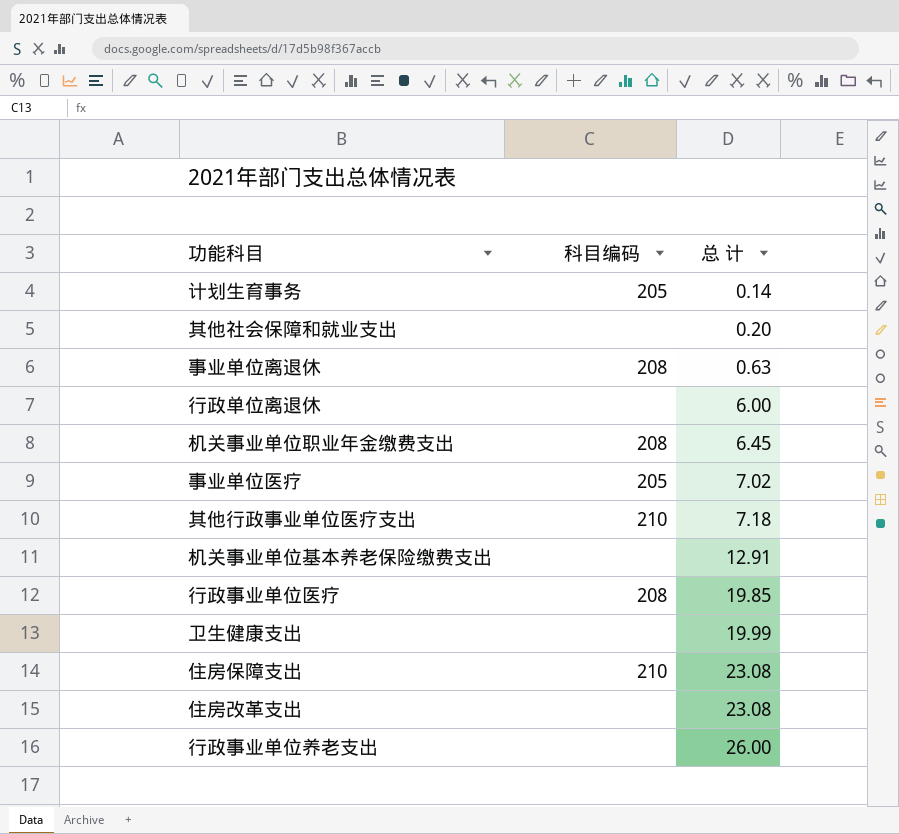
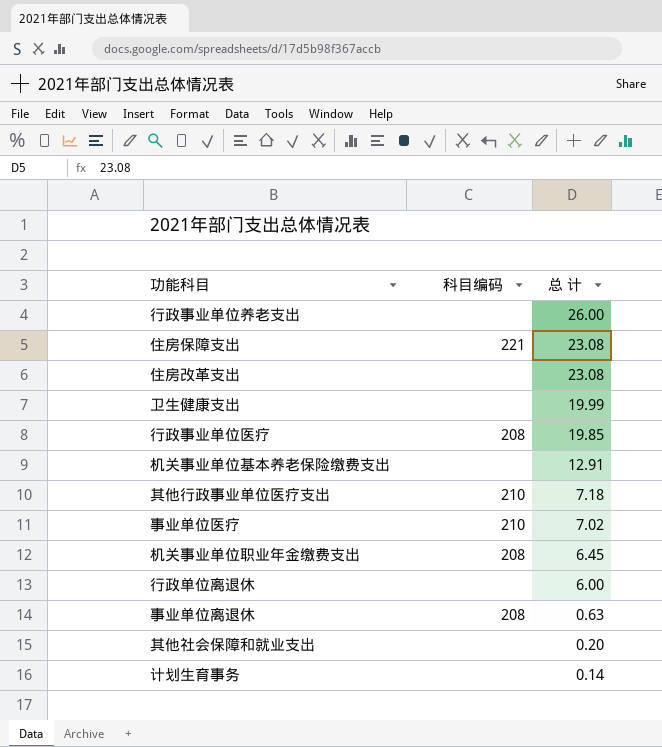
row order: 总 计 ascending -> 总 计 descending
住房保障支出 | 科目编码: 210 -> 221
事业单位医疗 | 科目编码: 205 -> 210
计划生育事务 | 科目编码: 205 -> none

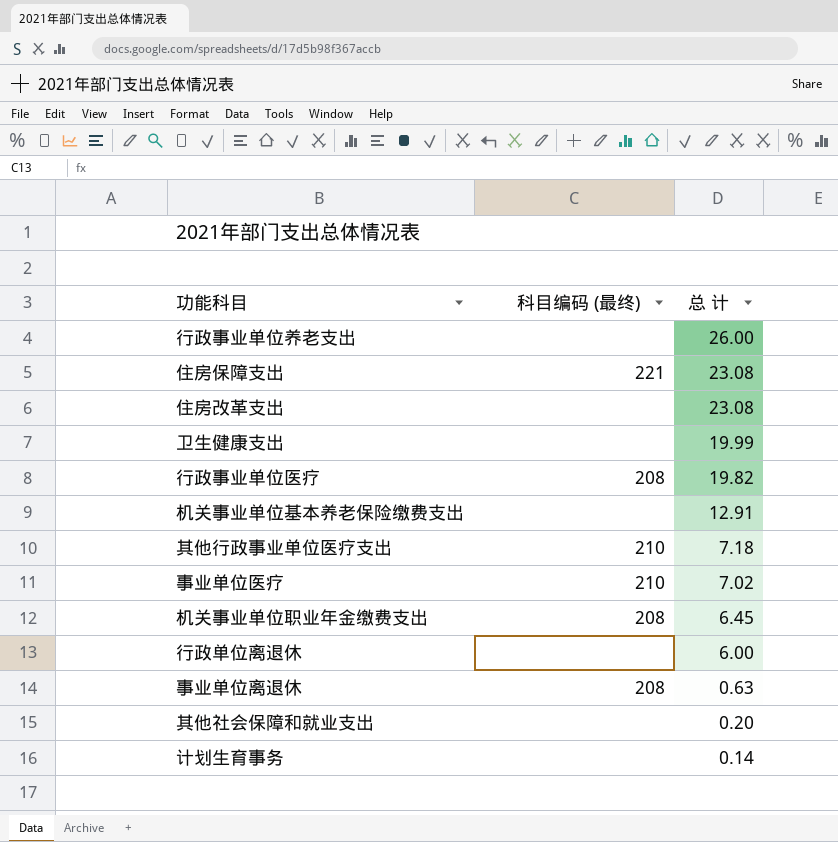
column name: 科目编码 -> 科目编码 (最终)
行政事业单位医疗 | 总 计: 19.85 -> 19.82

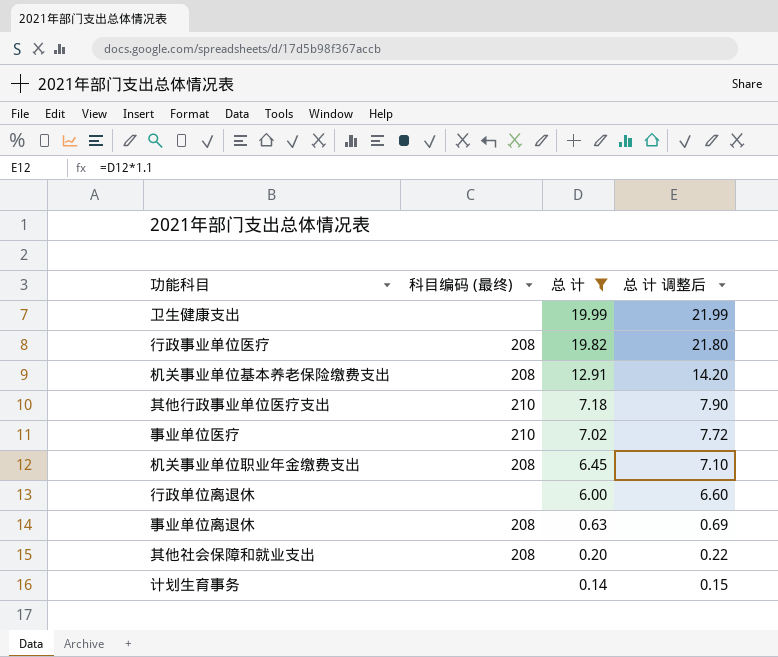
filter: none -> 总 计 <= 19.99
column 总 计 调整后 | formula: none -> [总 计] * 1.1
机关事业单位基本养老保险缴费支出 | 科目编码 (最终): none -> 208
其他社会保障和就业支出 | 科目编码 (最终): none -> 208

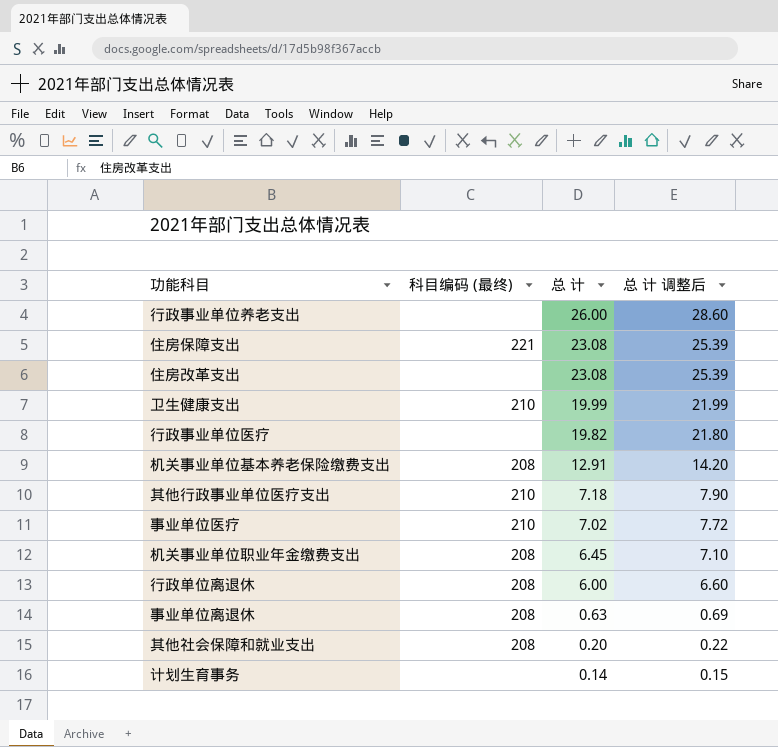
filter: 总 计 <= 19.99 -> none
卫生健康支出 | 科目编码 (最终): none -> 210
行政事业单位医疗 | 科目编码 (最终): 208 -> none
行政单位离退休 | 科目编码 (最终): none -> 208

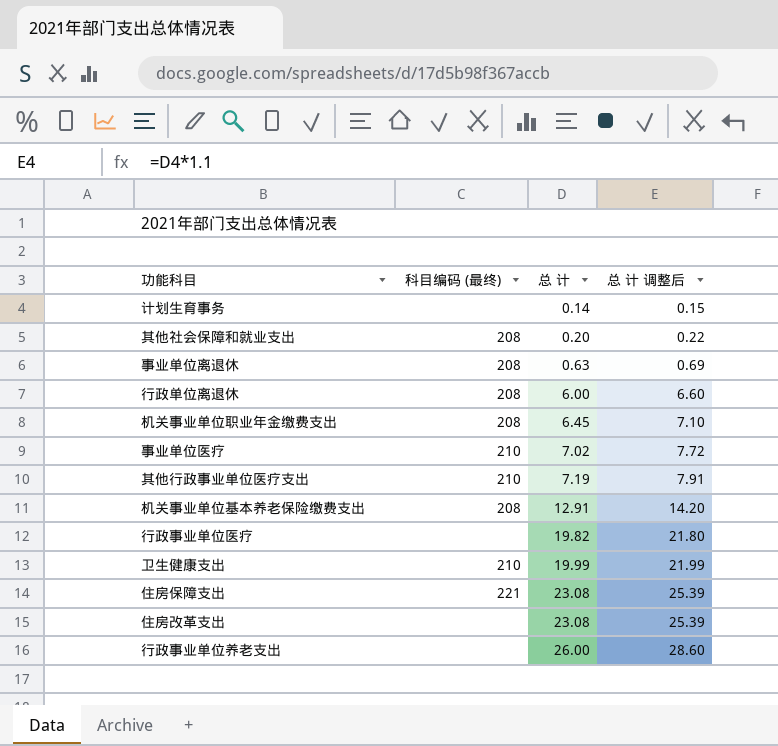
row order: 总 计 descending -> 总 计 ascending
其他行政事业单位医疗支出 | 总 计: 7.18 -> 7.19
其他行政事业单位医疗支出 | 总 计 调整后: 7.90 -> 7.91

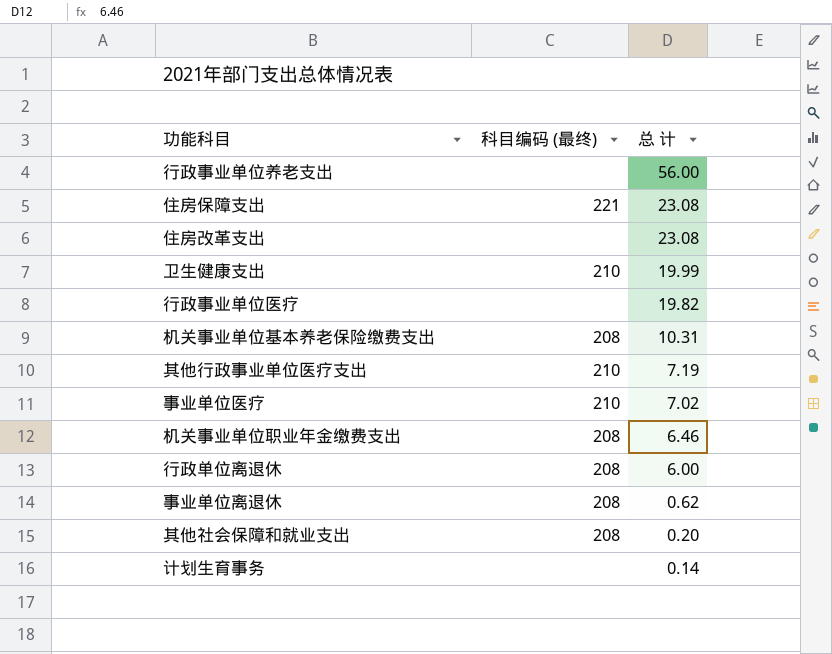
row order: 总 计 ascending -> 总 计 descending
column 总 计 调整后 | formula: [总 计] * 1.1 -> none
行政事业单位养老支出 | 总 计: 26.00 -> 56.00
机关事业单位基本养老保险缴费支出 | 总 计: 12.91 -> 10.31
机关事业单位职业年金缴费支出 | 总 计: 6.45 -> 6.46
事业单位离退休 | 总 计: 0.63 -> 0.62

